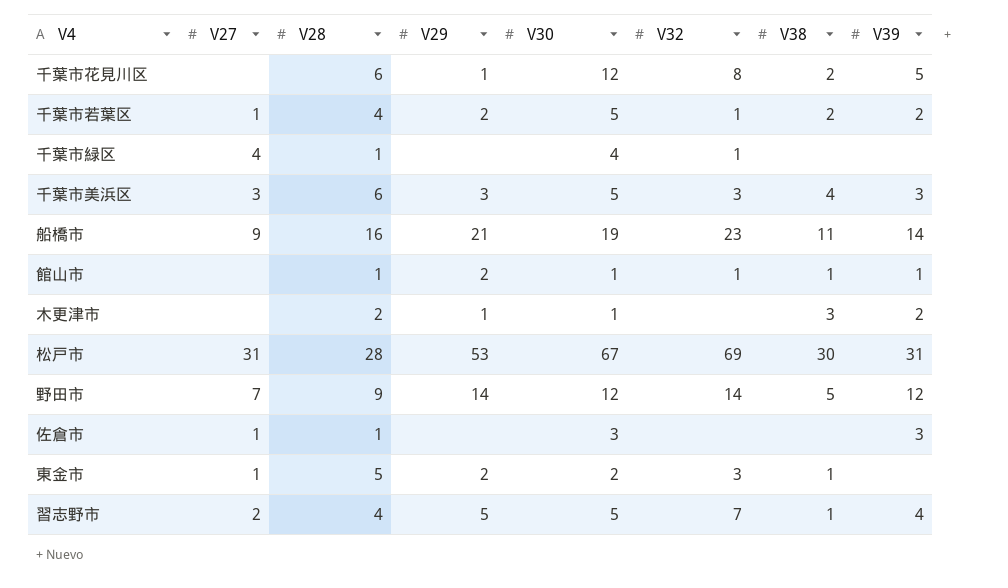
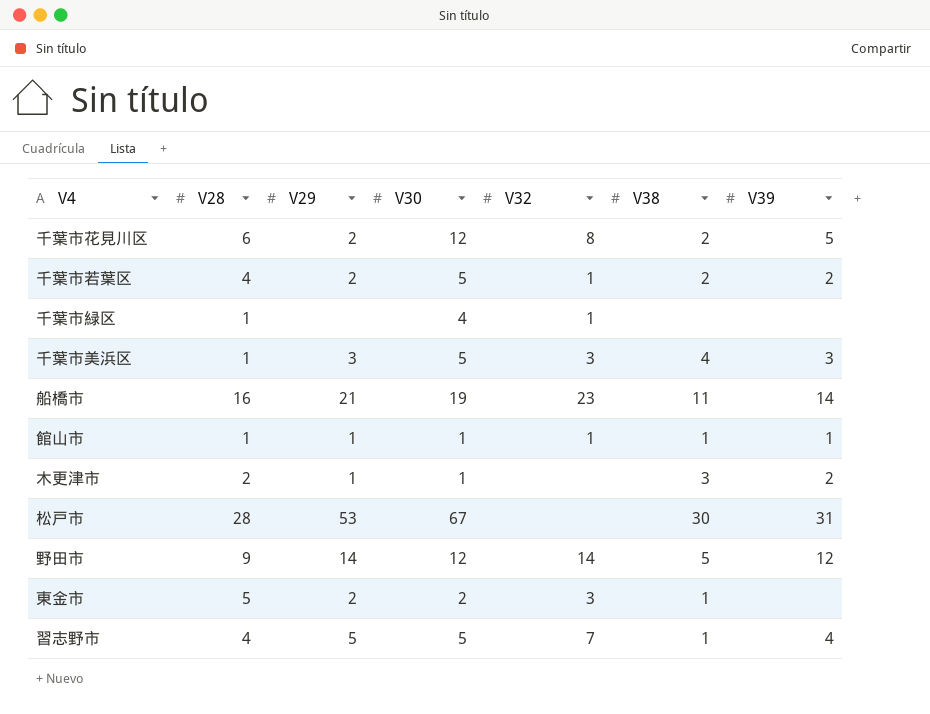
column V27 | position: 2 -> none
row 佐倉市: 1 | 1 | none | 3 | none | none | 3 -> none
千葉市花見川区 | V29: 1 -> 2
千葉市美浜区 | V28: 6 -> 1
館山市 | V29: 2 -> 1
松戸市 | V32: 69 -> none

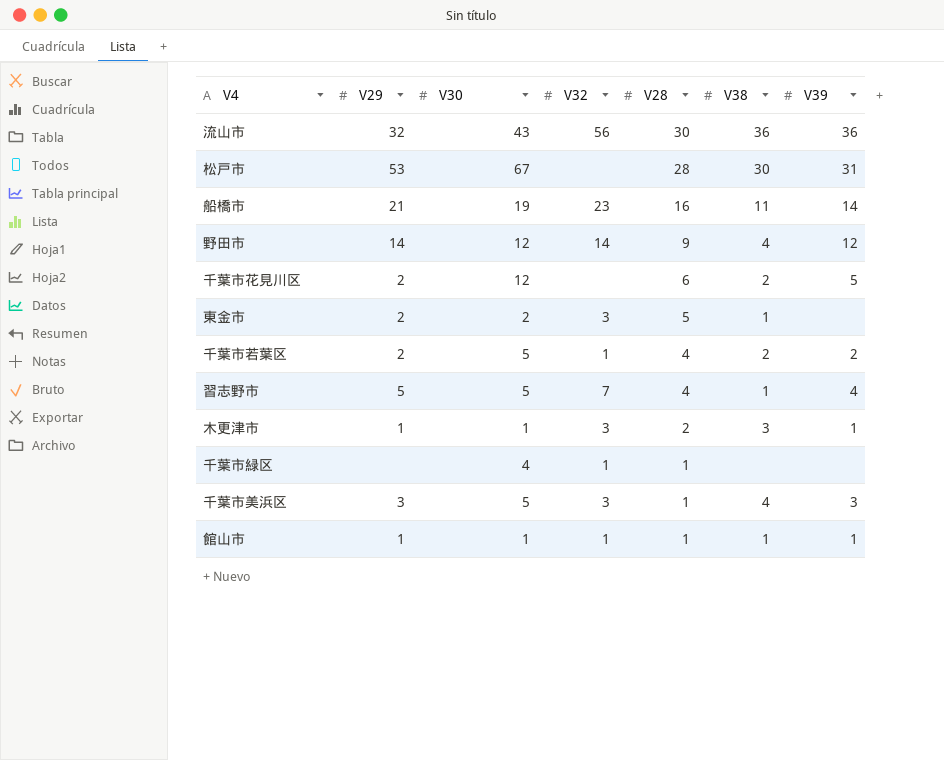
row order: none -> V28 descending
column V28 | position: 2 -> 5
row 流山市: none -> 32 | 43 | 56 | 30 | 36 | 36
野田市 | V38: 5 -> 4
千葉市花見川区 | V32: 8 -> none
木更津市 | V32: none -> 3
木更津市 | V39: 2 -> 1

